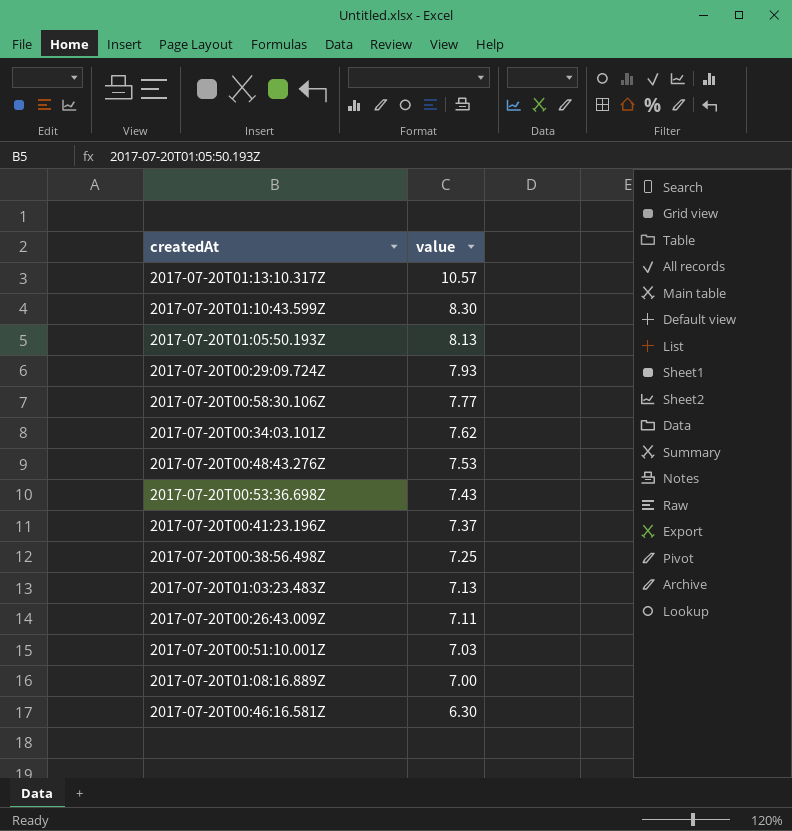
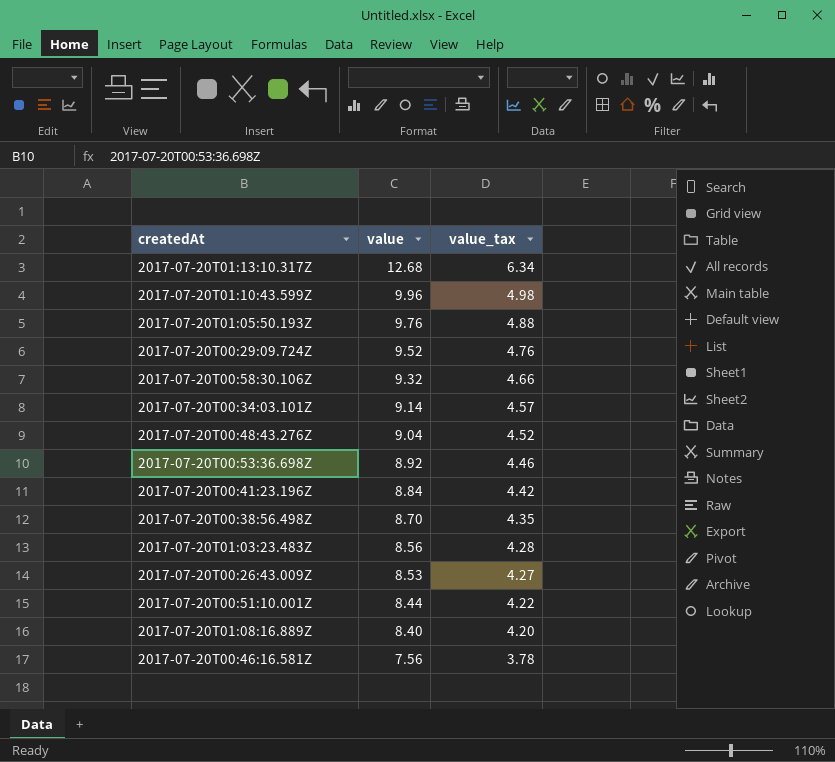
column value_tax | formula: none -> [value] * 0.5
2017-07-20T01:13:10.317Z | value: 10.57 -> 12.68
2017-07-20T01:10:43.599Z | value: 8.30 -> 9.96
2017-07-20T01:05:50.193Z | value: 8.13 -> 9.76
2017-07-20T00:29:09.724Z | value: 7.93 -> 9.52
2017-07-20T00:58:30.106Z | value: 7.77 -> 9.32
2017-07-20T00:34:03.101Z | value: 7.62 -> 9.14
2017-07-20T00:48:43.276Z | value: 7.53 -> 9.04
2017-07-20T00:53:36.698Z | value: 7.43 -> 8.92
2017-07-20T00:41:23.196Z | value: 7.37 -> 8.84
2017-07-20T00:38:56.498Z | value: 7.25 -> 8.70
2017-07-20T01:03:23.483Z | value: 7.13 -> 8.56
2017-07-20T00:26:43.009Z | value: 7.11 -> 8.53
2017-07-20T00:51:10.001Z | value: 7.03 -> 8.44
2017-07-20T01:08:16.889Z | value: 7.00 -> 8.40
2017-07-20T00:46:16.581Z | value: 6.30 -> 7.56

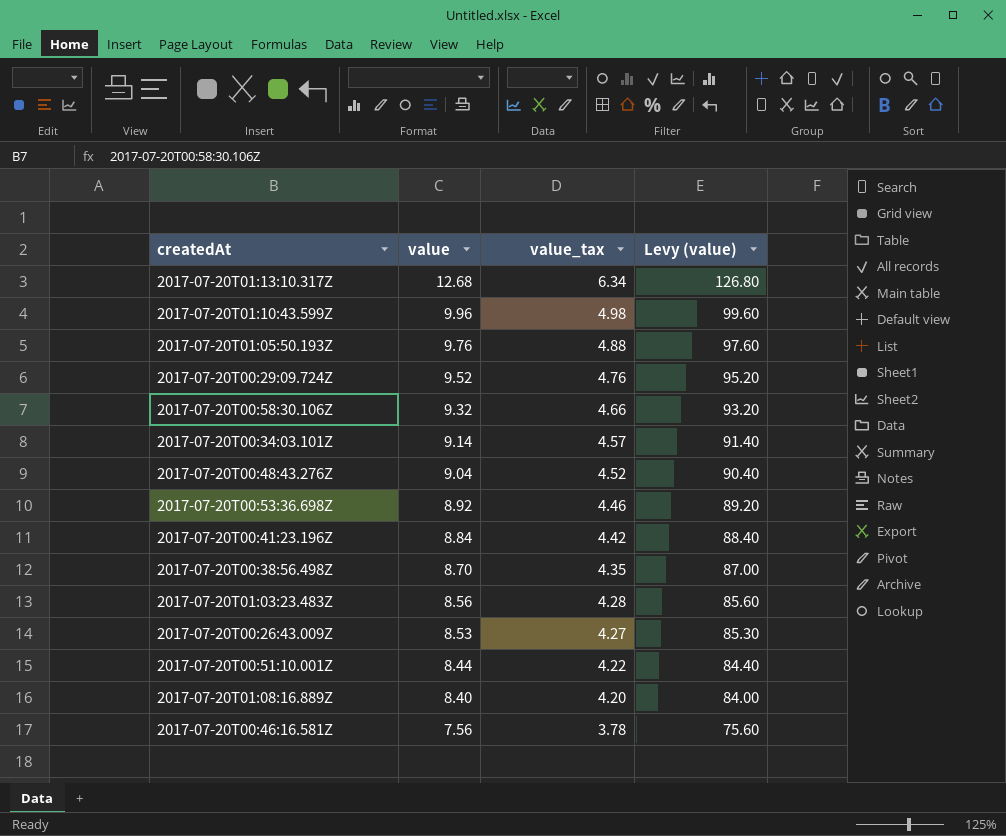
column Levy (value) | formula: none -> [value] * 10

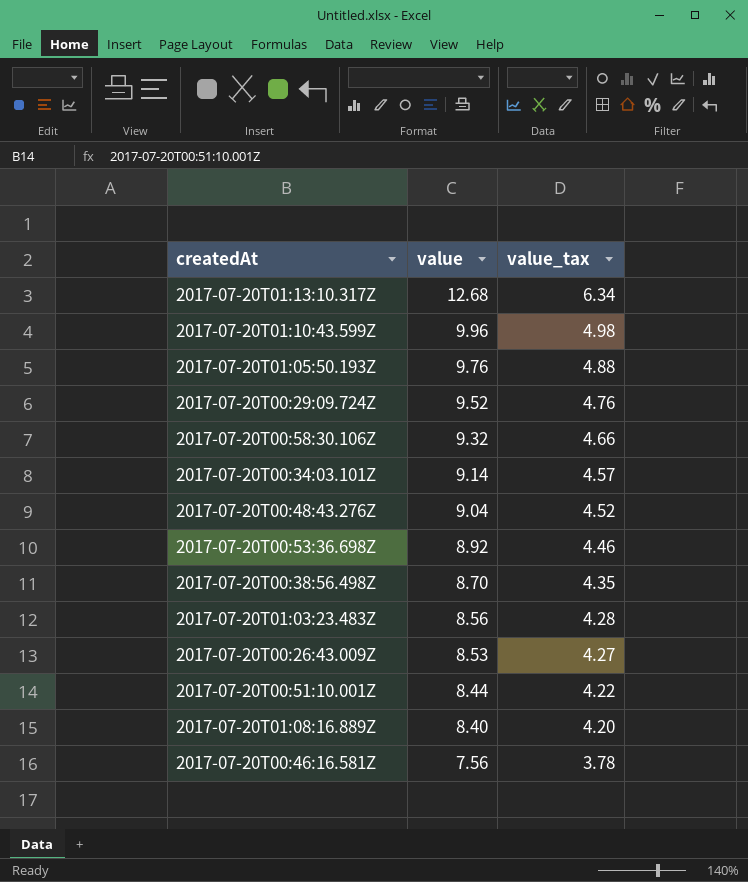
column Levy (value) | formula: [value] * 10 -> none
row 2017-07-20T00:41:23.196Z: 8.84 | 4.42 | 88.40 -> none

